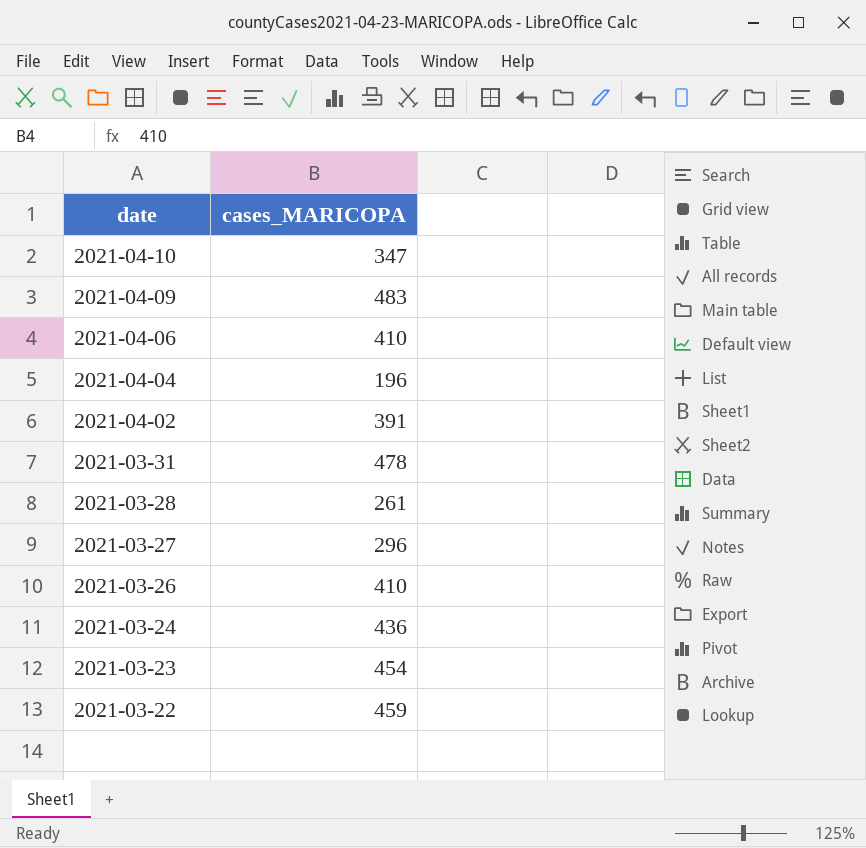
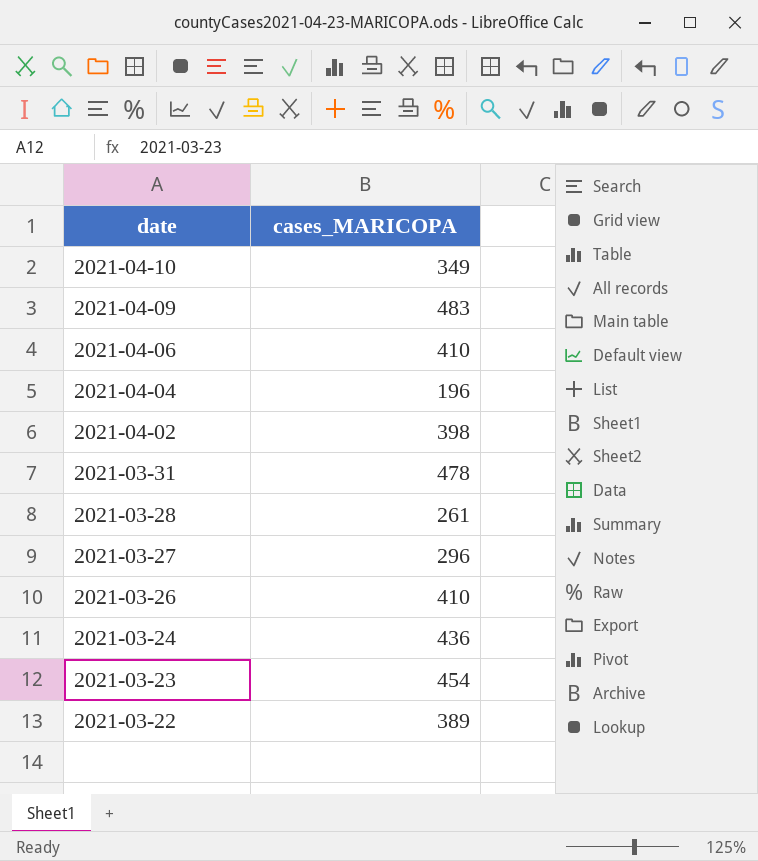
2021-04-10 | cases_MARICOPA: 347 -> 349
2021-04-02 | cases_MARICOPA: 391 -> 398
2021-03-22 | cases_MARICOPA: 459 -> 389

